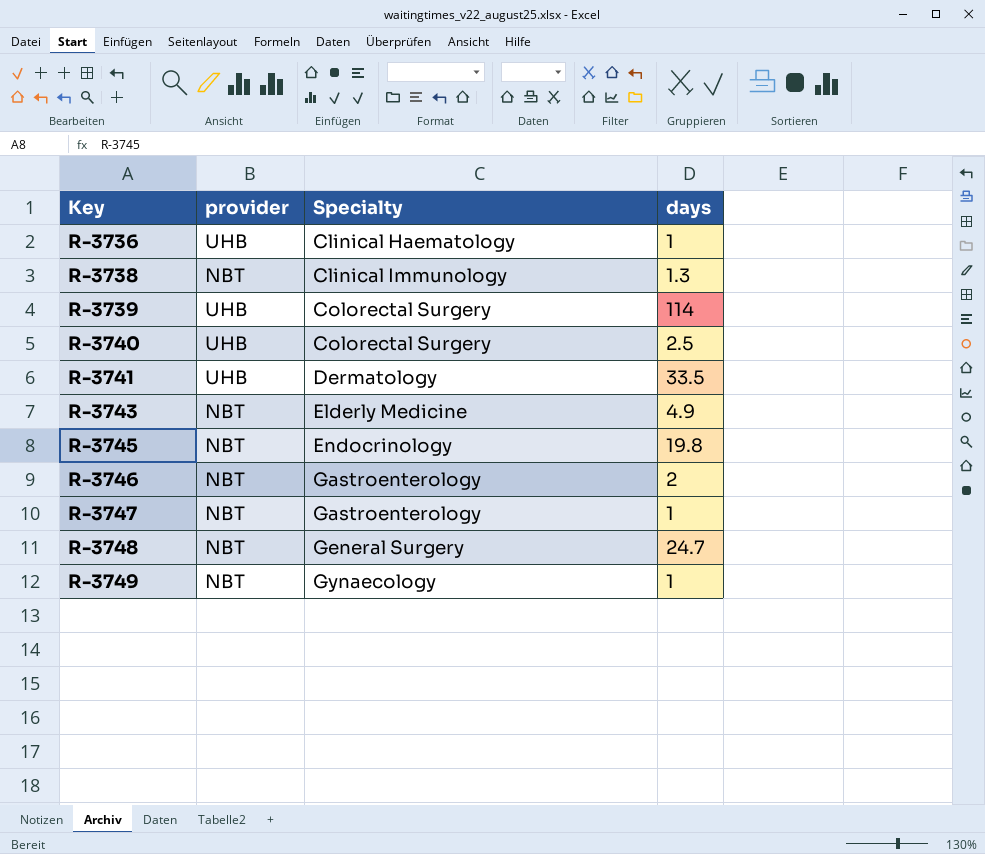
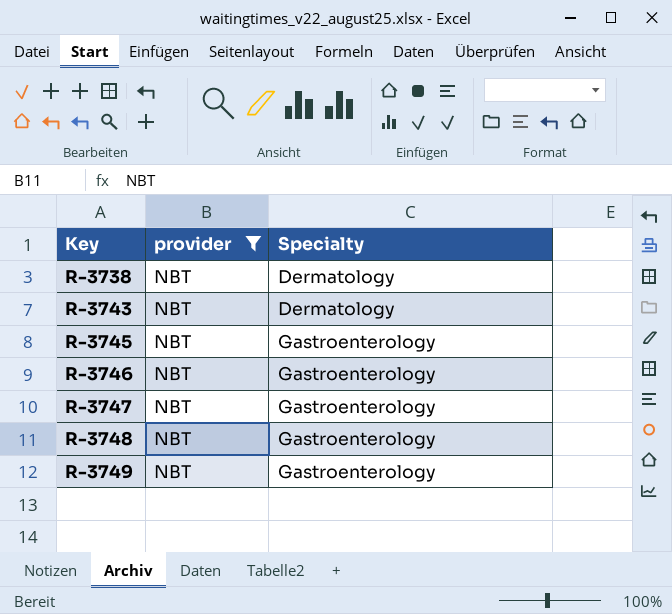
filter: none -> provider = NBT
column days | position: 4 -> none
R-3738 | Specialty: Clinical Immunology -> Dermatology
R-3743 | Specialty: Elderly Medicine -> Dermatology
R-3745 | Specialty: Endocrinology -> Gastroenterology
R-3748 | Specialty: General Surgery -> Gastroenterology
R-3749 | Specialty: Gynaecology -> Gastroenterology

